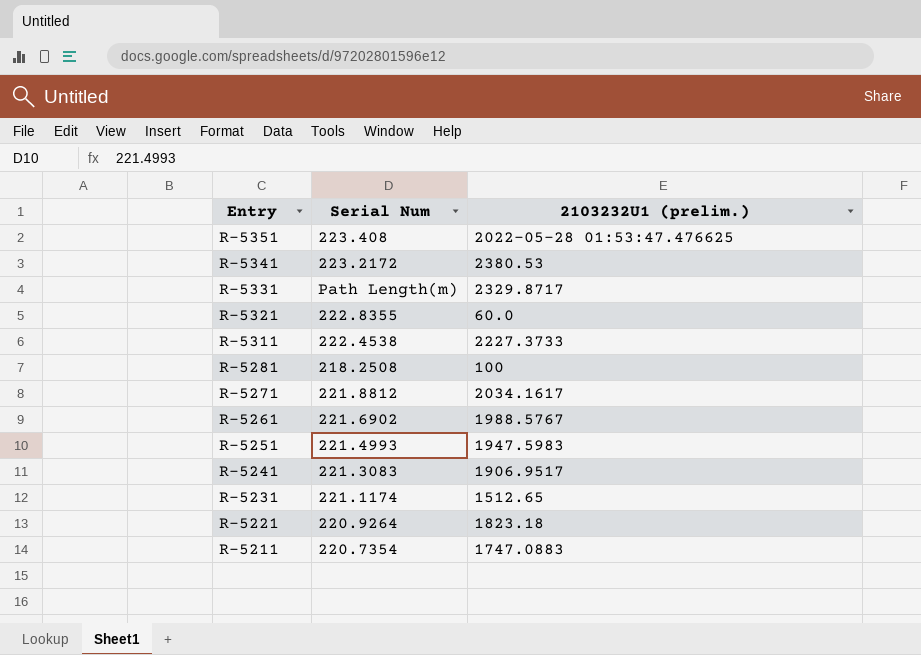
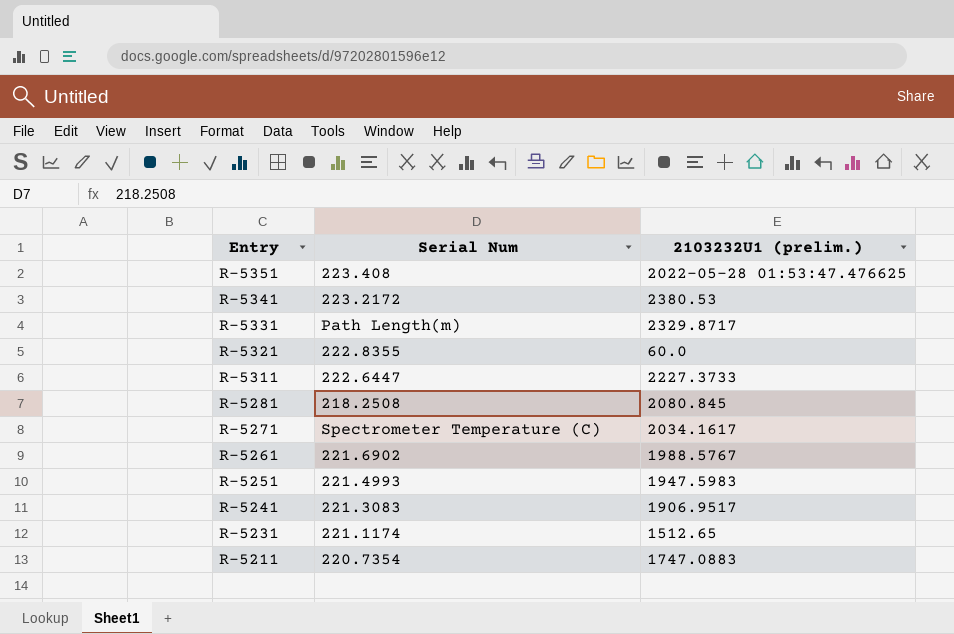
row R-5221: 220.9264 | 1823.18 -> none
R-5311 | Serial Num: 222.4538 -> 222.6447
R-5281 | 2103232U1 (prelim.): 100 -> 2080.845
R-5271 | Serial Num: 221.8812 -> Spectrometer Temperature (C)

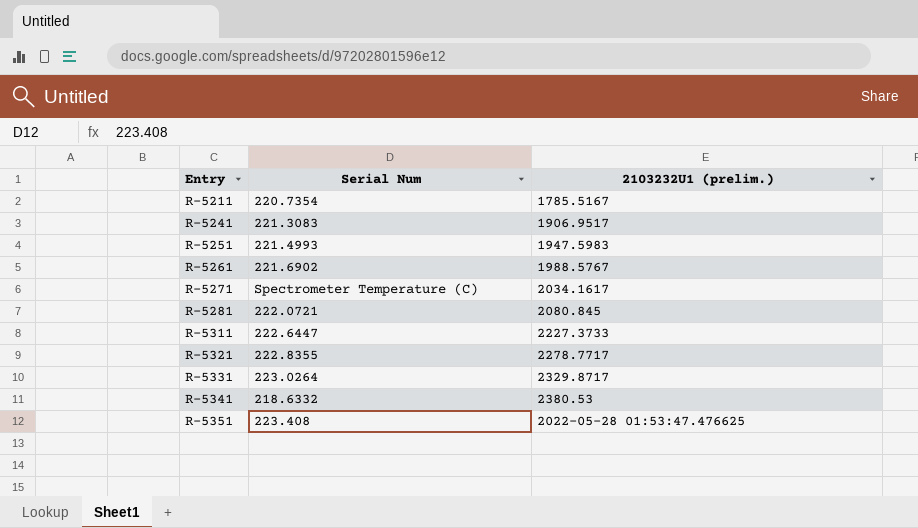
row order: Entry descending -> Entry ascending
row R-5231: 221.1174 | 1512.65 -> none
R-5211 | 2103232U1 (prelim.): 1747.0883 -> 1785.5167
R-5281 | Serial Num: 218.2508 -> 222.0721
R-5321 | 2103232U1 (prelim.): 60.0 -> 2278.7717
R-5331 | Serial Num: Path Length(m) -> 223.0264
R-5341 | Serial Num: 223.2172 -> 218.6332

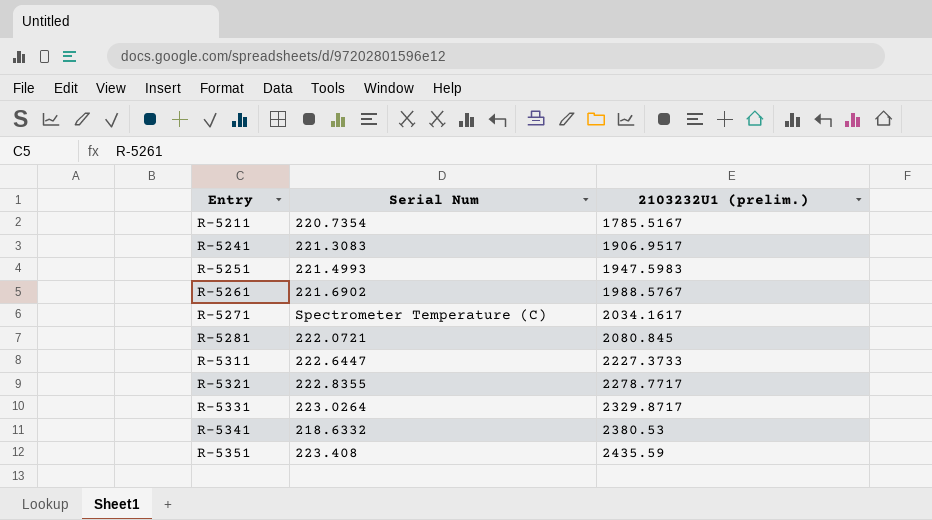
R-5351 | 2103232U1 (prelim.): 2022-05-28 01:53:47.476625 -> 2435.59

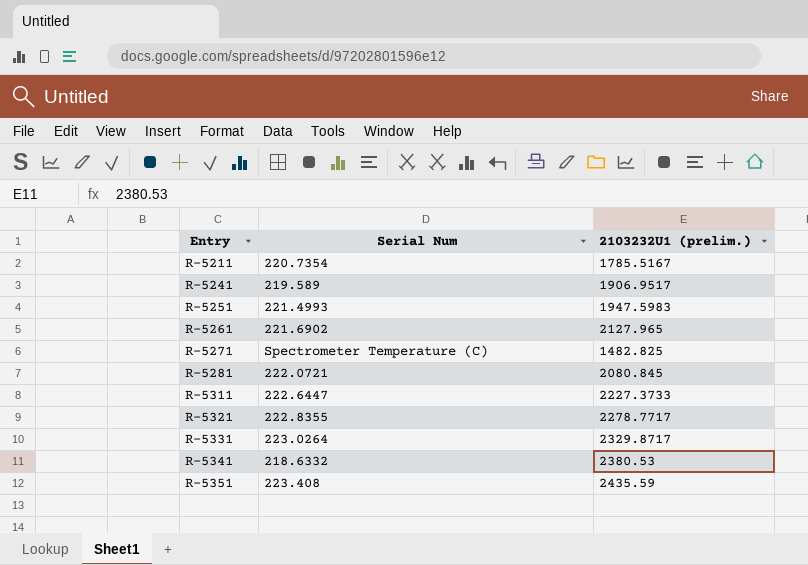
R-5241 | Serial Num: 221.3083 -> 219.589
R-5261 | 2103232U1 (prelim.): 1988.5767 -> 2127.965
R-5271 | 2103232U1 (prelim.): 2034.1617 -> 1482.825

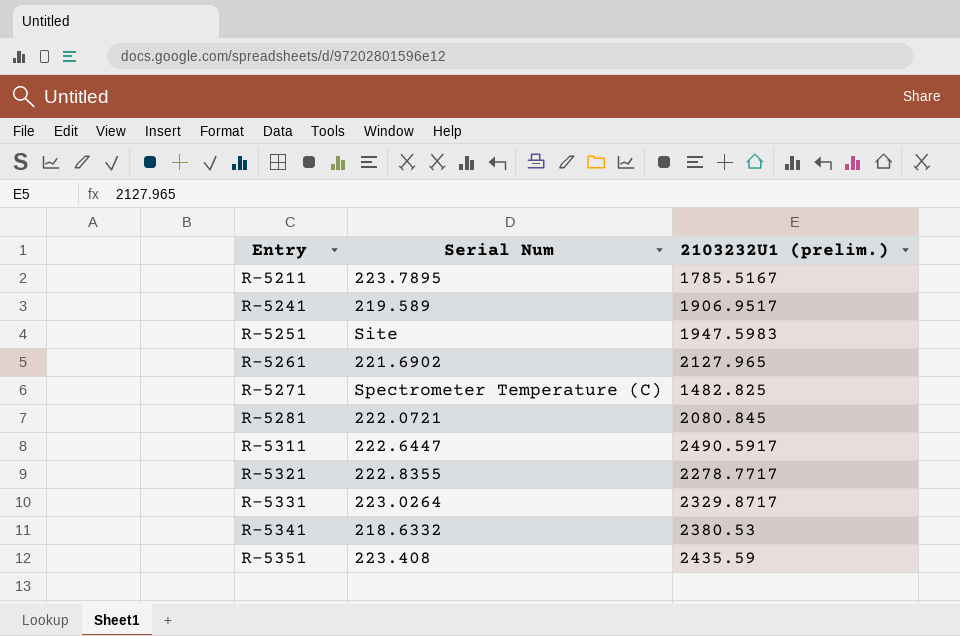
R-5211 | Serial Num: 220.7354 -> 223.7895
R-5251 | Serial Num: 221.4993 -> Site
R-5311 | 2103232U1 (prelim.): 2227.3733 -> 2490.5917

